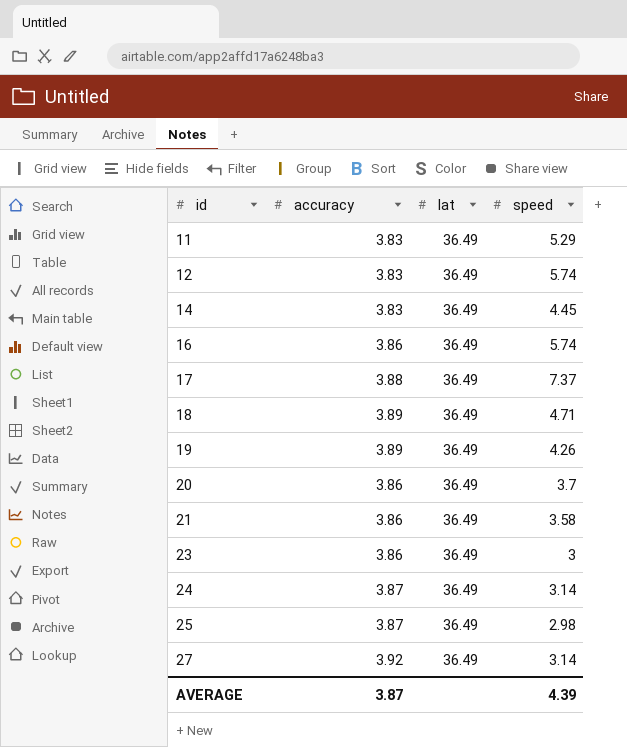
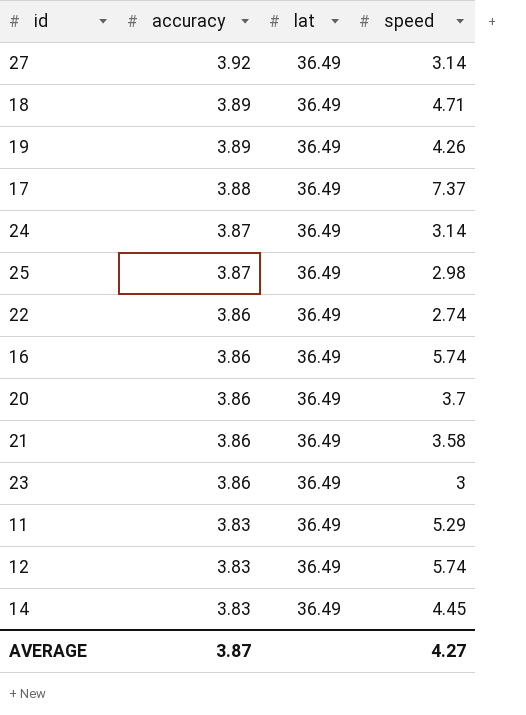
row order: id ascending -> accuracy descending
row 22: none -> 3.86 | 36.49 | 2.74
AVERAGE | speed: 4.39 -> 4.27

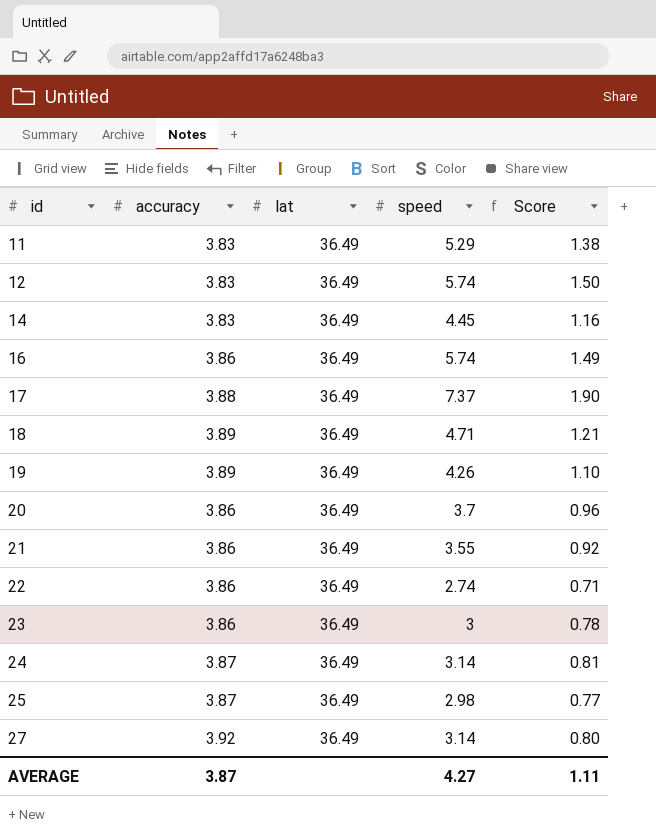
row order: accuracy descending -> id ascending
column Score | formula: none -> [speed] / [accuracy]
21 | speed: 3.58 -> 3.55

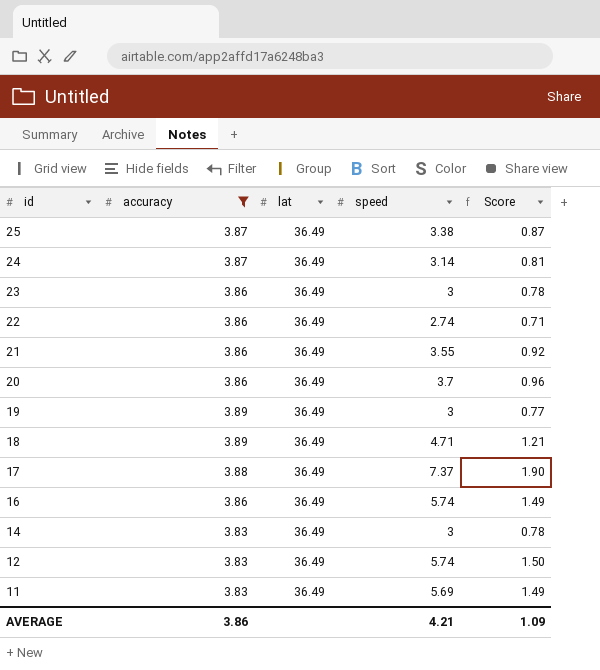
filter: none -> accuracy != 3.92
row order: id ascending -> id descending
25 | speed: 2.98 -> 3.38
25 | Score: 0.77 -> 0.87
19 | speed: 4.26 -> 3
19 | Score: 1.10 -> 0.77
14 | speed: 4.45 -> 3
14 | Score: 1.16 -> 0.78
11 | speed: 5.29 -> 5.69
11 | Score: 1.38 -> 1.49
AVERAGE | accuracy: 3.87 -> 3.86
AVERAGE | speed: 4.27 -> 4.21
AVERAGE | Score: 1.11 -> 1.09

